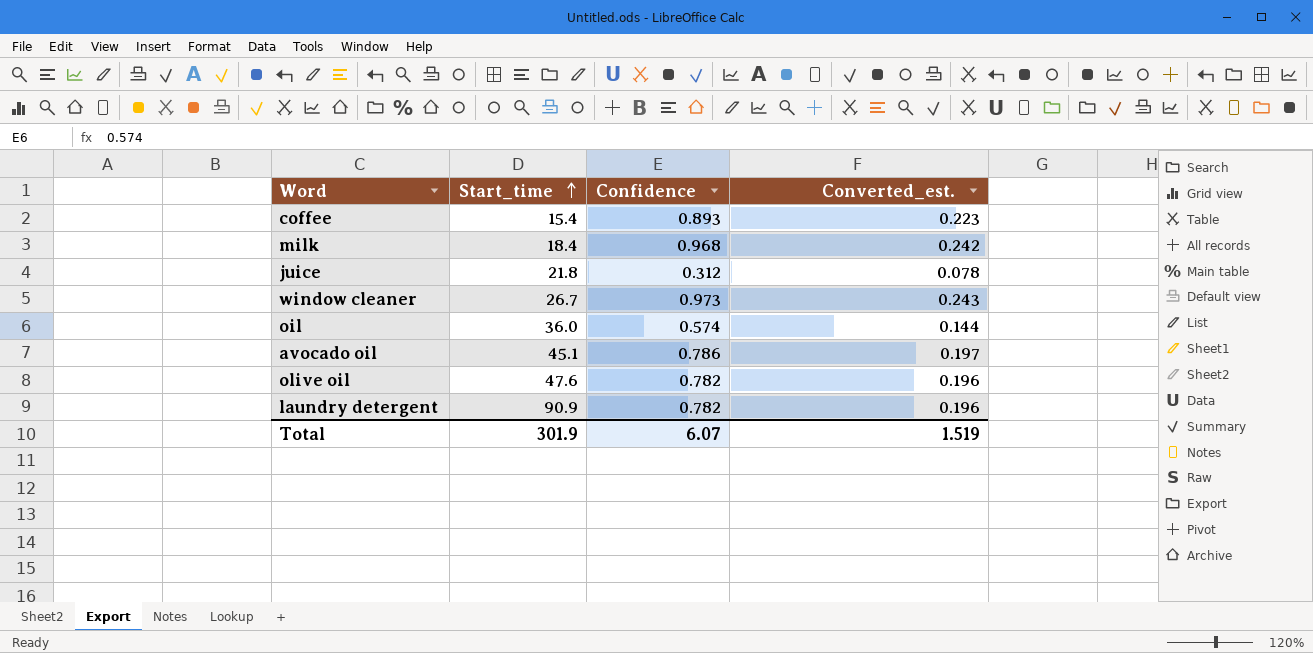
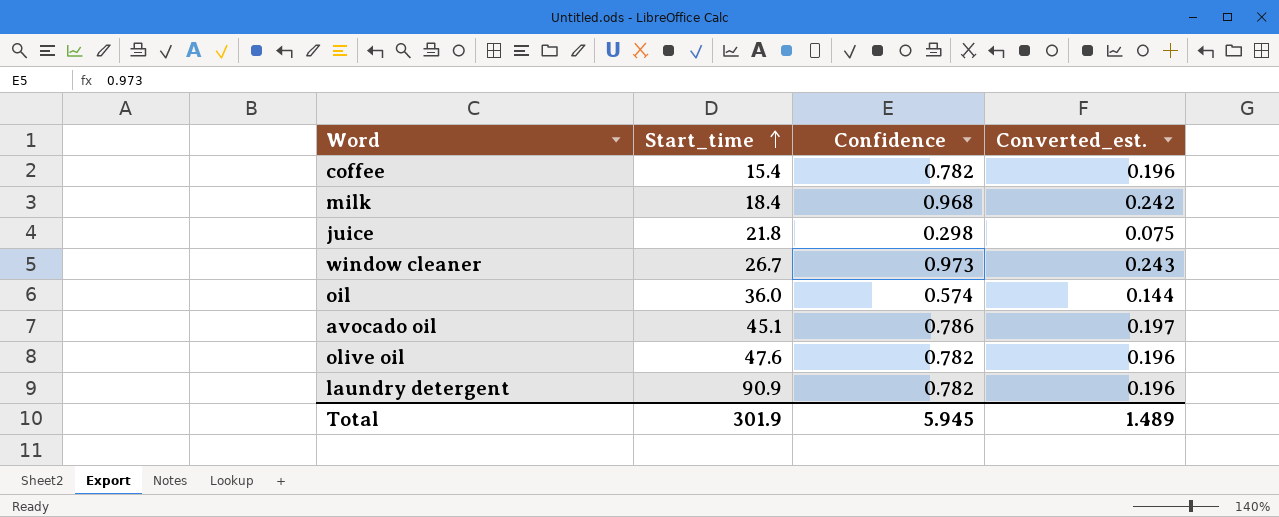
coffee | Confidence: 0.893 -> 0.782
coffee | Converted_est.: 0.223 -> 0.196
juice | Confidence: 0.312 -> 0.298
juice | Converted_est.: 0.078 -> 0.075
Total | Confidence: 6.07 -> 5.945
Total | Converted_est.: 1.519 -> 1.489

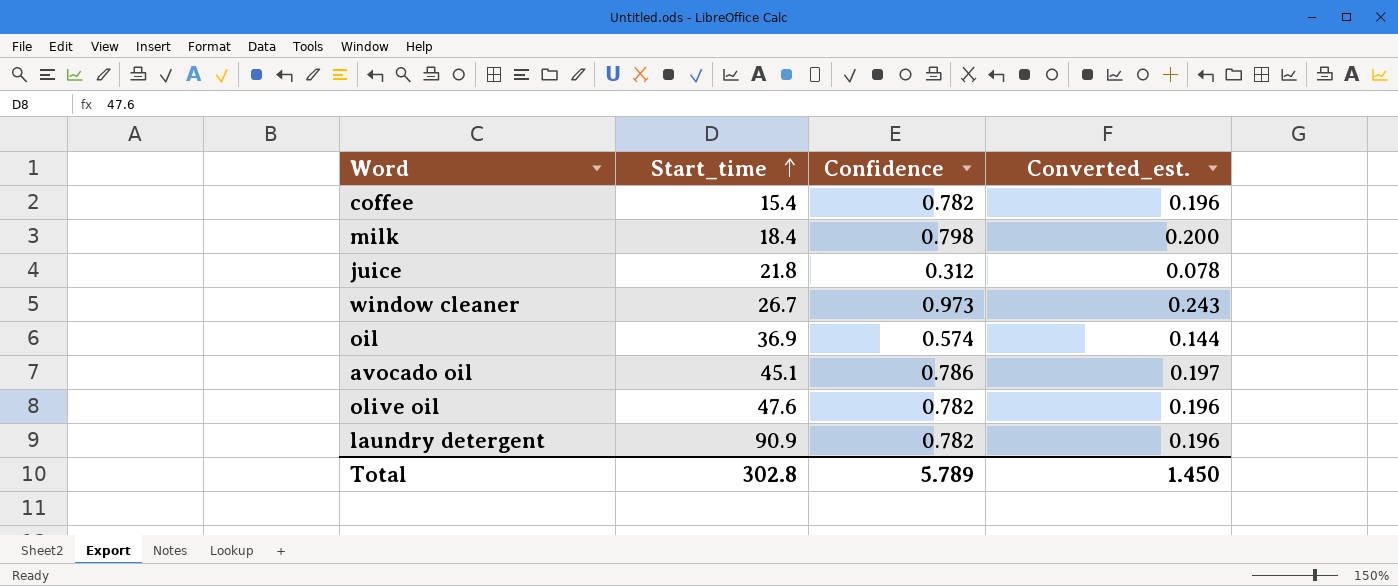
milk | Confidence: 0.968 -> 0.798
milk | Converted_est.: 0.242 -> 0.200
juice | Confidence: 0.298 -> 0.312
juice | Converted_est.: 0.075 -> 0.078
oil | Start_time: 36.0 -> 36.9
Total | Start_time: 301.9 -> 302.8
Total | Confidence: 5.945 -> 5.789
Total | Converted_est.: 1.489 -> 1.450

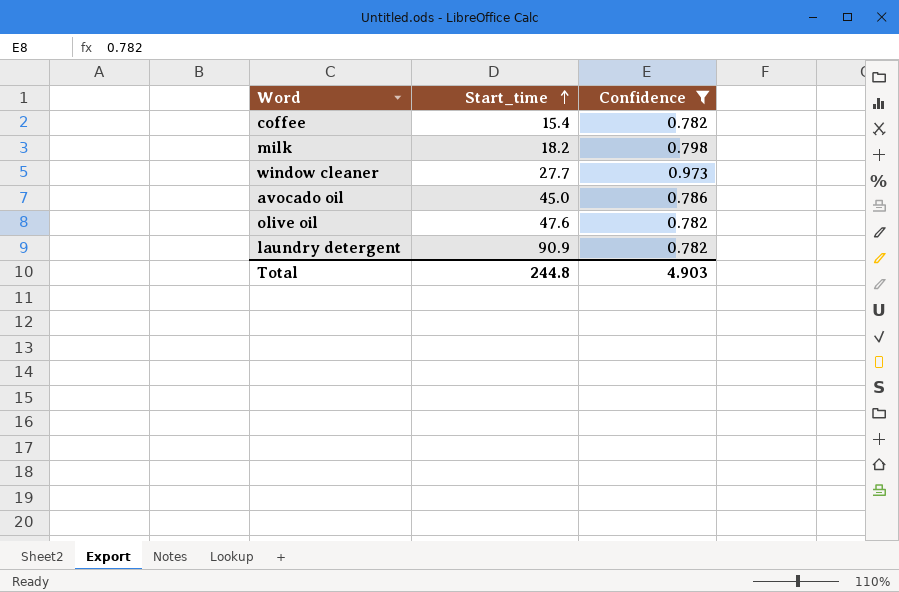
filter: none -> Confidence >= 0.782
column Converted_est. | formula: [Confidence] * 0.25 -> none
milk | Start_time: 18.4 -> 18.2
window cleaner | Start_time: 26.7 -> 27.7
avocado oil | Start_time: 45.1 -> 45.0
Total | Start_time: 302.8 -> 244.8
Total | Confidence: 5.789 -> 4.903

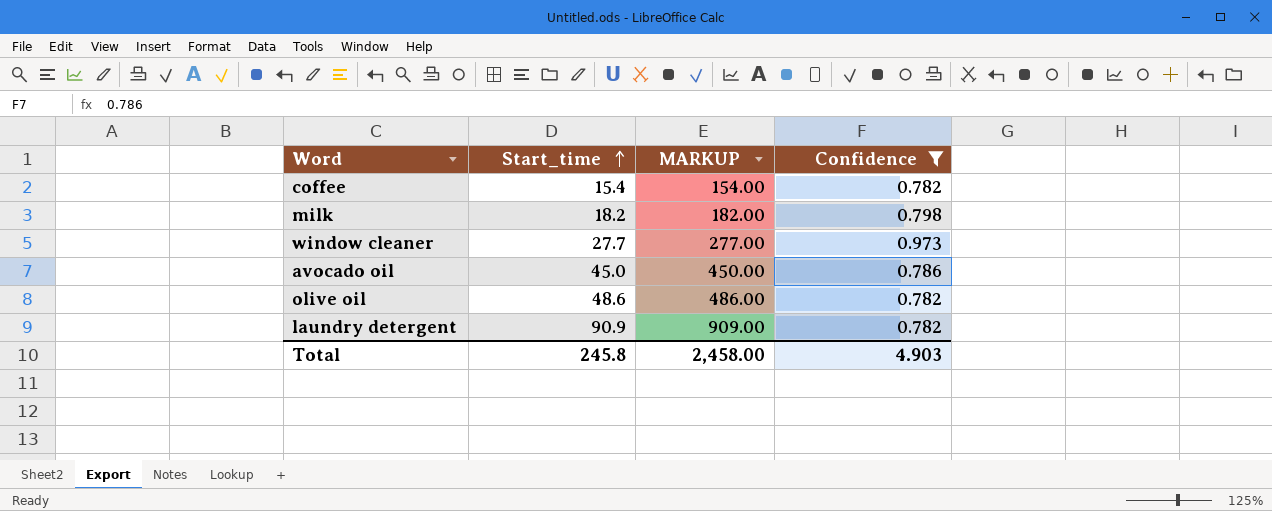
column MARKUP | formula: none -> [Start_time] * 10
olive oil | Start_time: 47.6 -> 48.6
Total | Start_time: 244.8 -> 245.8

